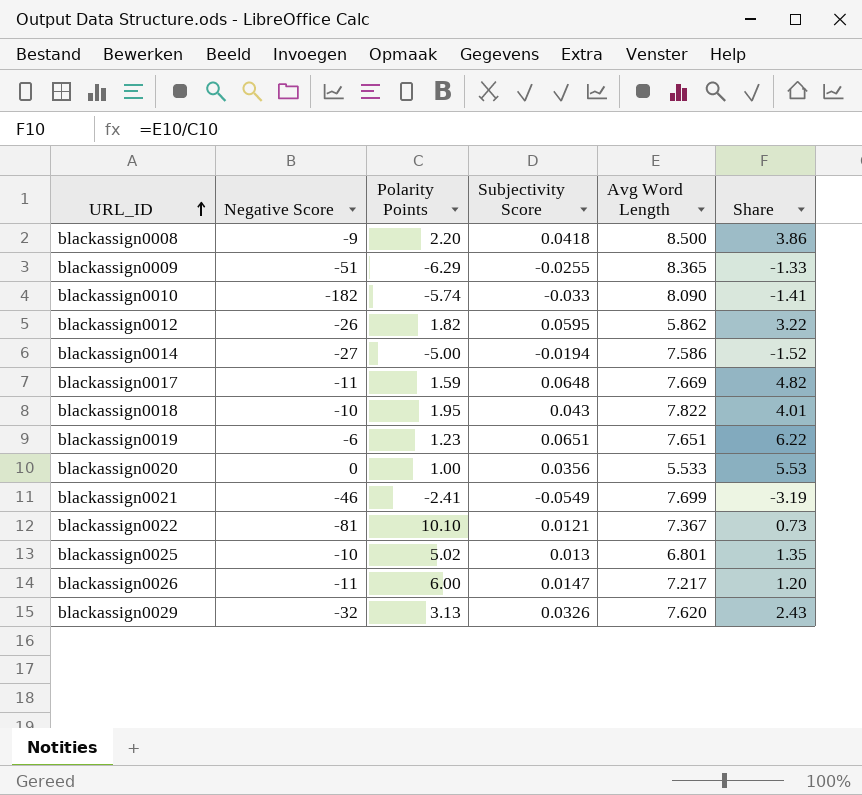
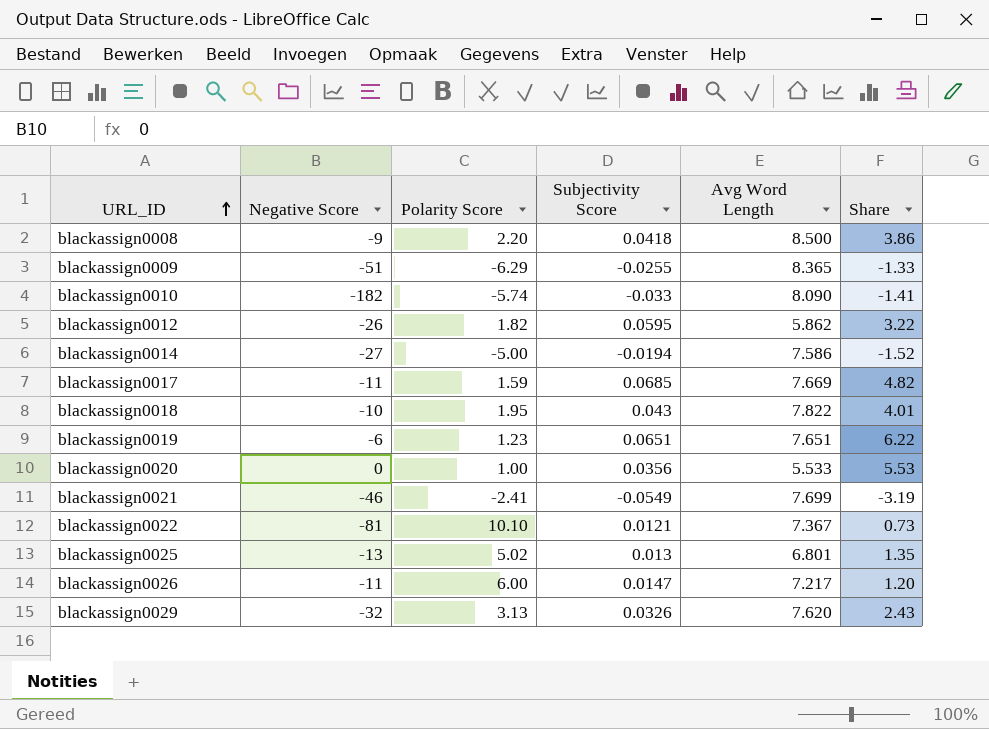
column name: Polarity Points -> Polarity Score
blackassign0017 | Subjectivity Score: 0.0648 -> 0.0685
blackassign0025 | Negative Score: -10 -> -13

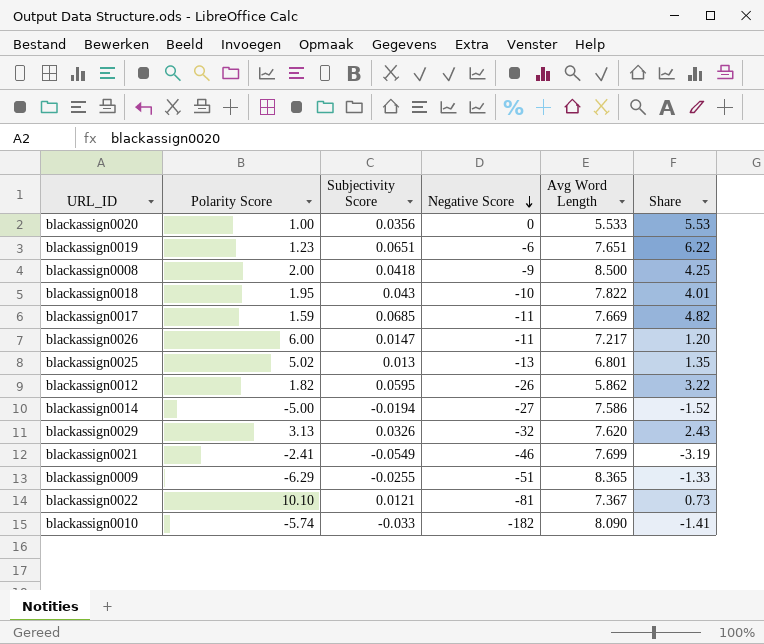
row order: URL_ID ascending -> Negative Score descending
column Negative Score | position: 2 -> 4
blackassign0008 | Polarity Score: 2.20 -> 2.00
blackassign0008 | Share: 3.86 -> 4.25

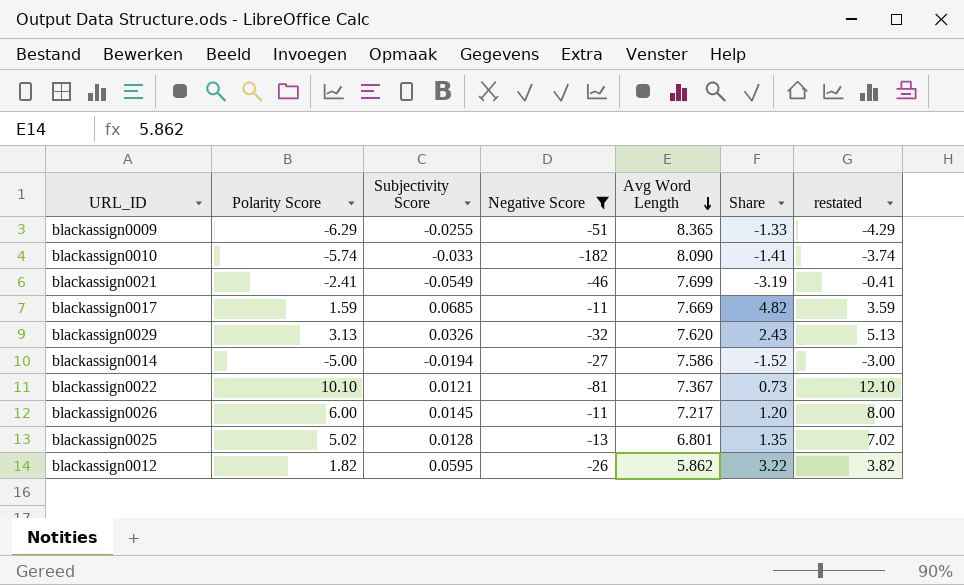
filter: none -> Negative Score <= -11
row order: Negative Score descending -> Avg Word Length descending
column restated | formula: none -> [Polarity Score] + 2
blackassign0026 | Subjectivity Score: 0.0147 -> 0.0145
blackassign0025 | Subjectivity Score: 0.013 -> 0.0128

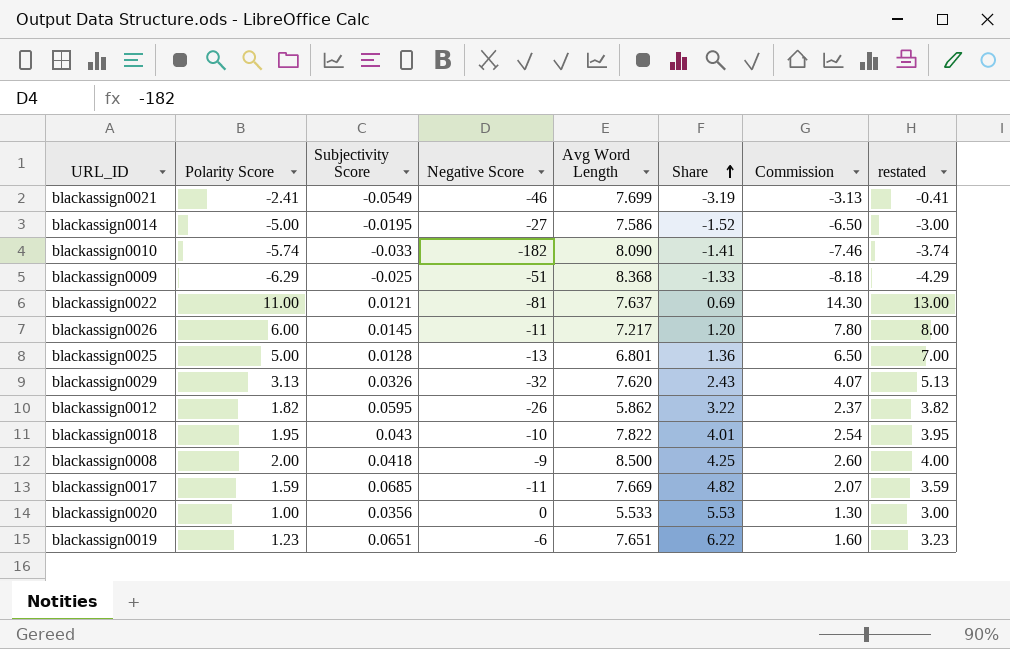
filter: Negative Score <= -11 -> none
row order: Avg Word Length descending -> Share ascending
column Commission | formula: none -> [Polarity Score] * 1.3
blackassign0014 | Subjectivity Score: -0.0194 -> -0.0195
blackassign0009 | Subjectivity Score: -0.0255 -> -0.025
blackassign0009 | Avg Word Length: 8.365 -> 8.368
blackassign0022 | Polarity Score: 10.10 -> 11.00
blackassign0022 | Avg Word Length: 7.367 -> 7.637
blackassign0022 | Share: 0.73 -> 0.69
blackassign0022 | restated: 12.10 -> 13.00
blackassign0025 | Polarity Score: 5.02 -> 5.00
blackassign0025 | Share: 1.35 -> 1.36
blackassign0025 | restated: 7.02 -> 7.00

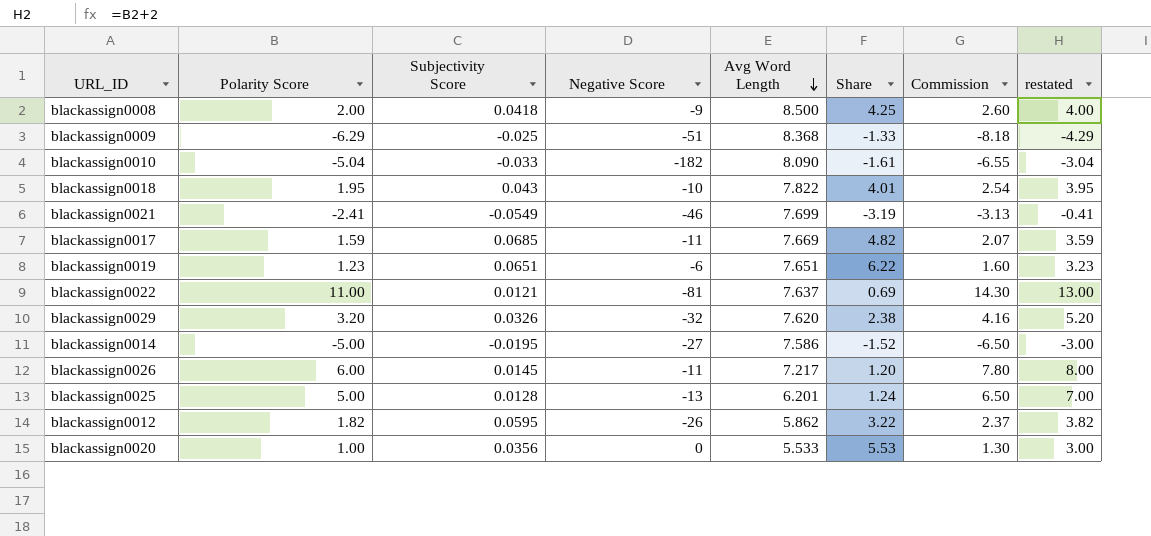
row order: Share ascending -> Avg Word Length descending
blackassign0010 | Polarity Score: -5.74 -> -5.04
blackassign0010 | Share: -1.41 -> -1.61
blackassign0010 | Commission: -7.46 -> -6.55
blackassign0010 | restated: -3.74 -> -3.04
blackassign0029 | Polarity Score: 3.13 -> 3.20
blackassign0029 | Share: 2.43 -> 2.38
blackassign0029 | Commission: 4.07 -> 4.16
blackassign0029 | restated: 5.13 -> 5.20
blackassign0025 | Avg Word Length: 6.801 -> 6.201
blackassign0025 | Share: 1.36 -> 1.24

